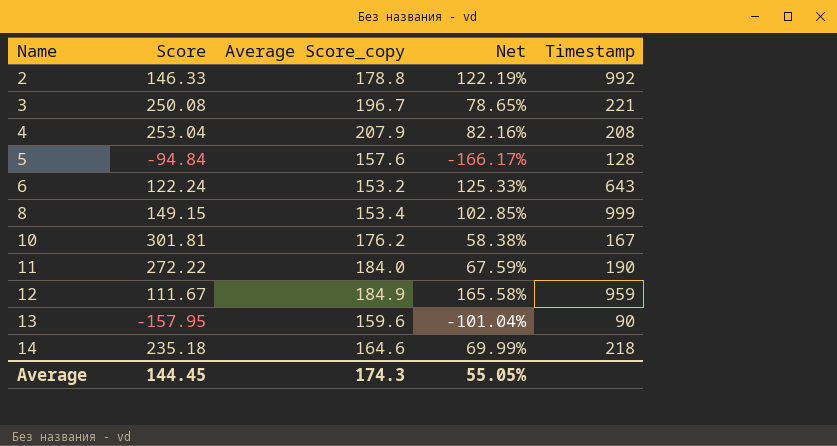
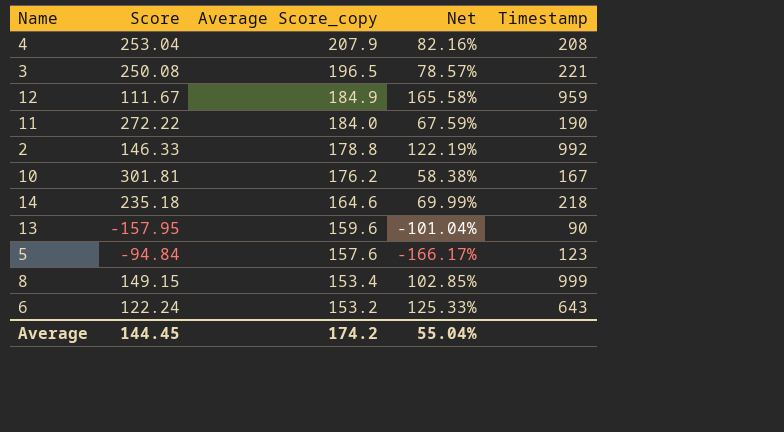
row order: Name ascending -> Average Score_copy descending
3 | Average Score_copy: 196.7 -> 196.5
3 | Net: 78.65% -> 78.57%
5 | Timestamp: 128 -> 123
Average | Average Score_copy: 174.3 -> 174.2
Average | Net: 55.05% -> 55.04%

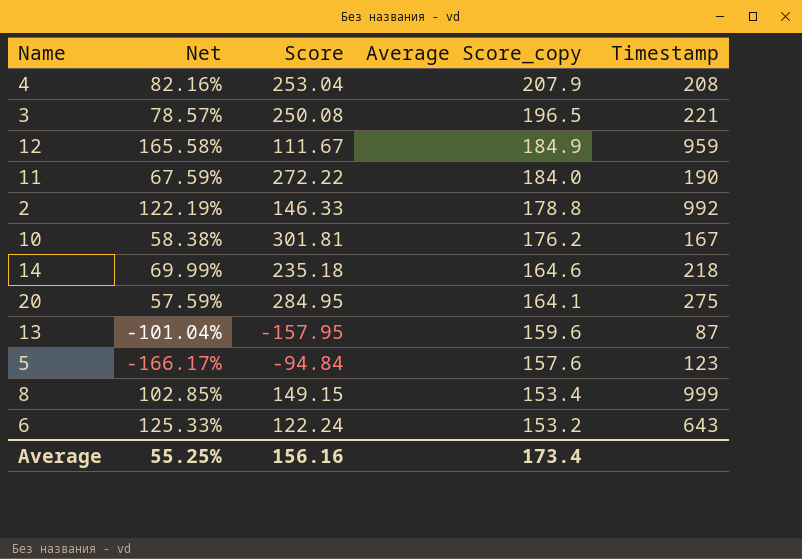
column Net | position: 4 -> 2
row 20: none -> 57.59% | 284.95 | 164.1 | 275
13 | Timestamp: 90 -> 87
Average | Net: 55.04% -> 55.25%
Average | Score: 144.45 -> 156.16
Average | Average Score_copy: 174.2 -> 173.4

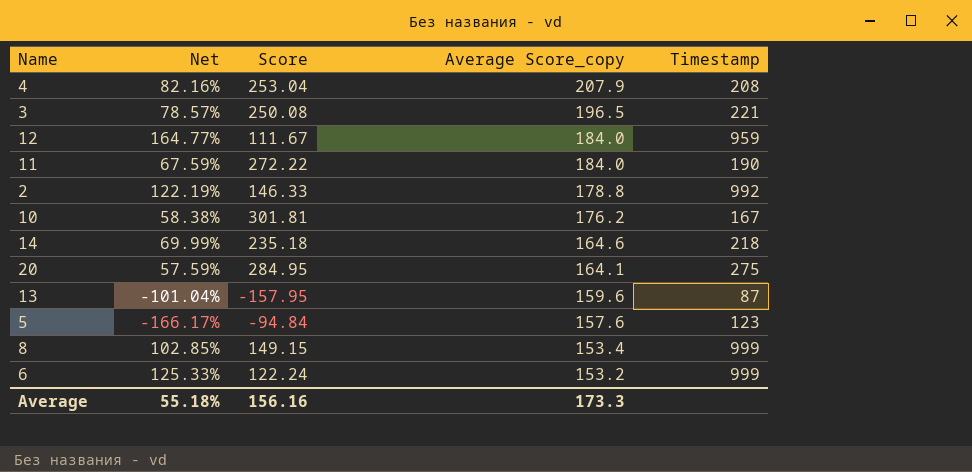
12 | Net: 165.58% -> 164.77%
12 | Average Score_copy: 184.9 -> 184.0
6 | Timestamp: 643 -> 999
Average | Net: 55.25% -> 55.18%
Average | Average Score_copy: 173.4 -> 173.3

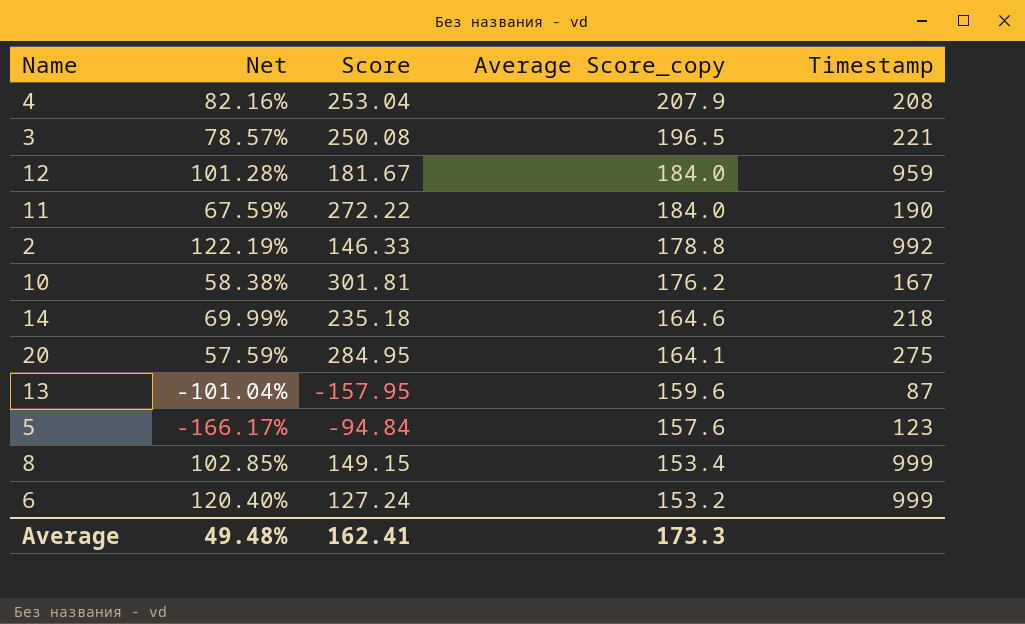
12 | Net: 164.77% -> 101.28%
12 | Score: 111.67 -> 181.67
6 | Net: 125.33% -> 120.40%
6 | Score: 122.24 -> 127.24
Average | Net: 55.18% -> 49.48%
Average | Score: 156.16 -> 162.41

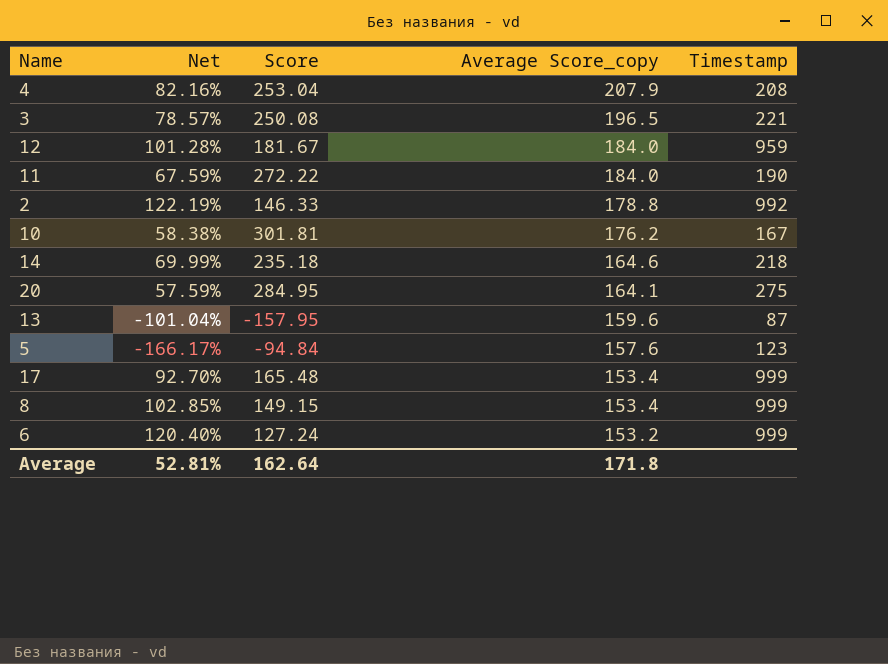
row 17: none -> 92.70% | 165.48 | 153.4 | 999
Average | Net: 49.48% -> 52.81%
Average | Score: 162.41 -> 162.64
Average | Average Score_copy: 173.3 -> 171.8

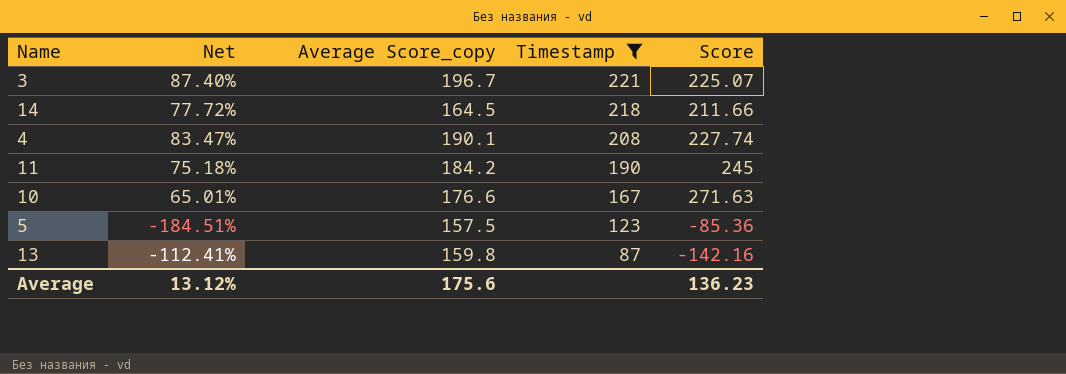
filter: none -> Timestamp <= 221
row order: Average Score_copy descending -> Timestamp descending
column Score | position: 3 -> 5
3 | Net: 78.57% -> 87.40%
3 | Average Score_copy: 196.5 -> 196.7
3 | Score: 250.08 -> 225.07
14 | Net: 69.99% -> 77.72%
14 | Average Score_copy: 164.6 -> 164.5
14 | Score: 235.18 -> 211.66
4 | Net: 82.16% -> 83.47%
4 | Average Score_copy: 207.9 -> 190.1
4 | Score: 253.04 -> 227.74
11 | Net: 67.59% -> 75.18%
11 | Average Score_copy: 184.0 -> 184.2
11 | Score: 272.22 -> 245
10 | Net: 58.38% -> 65.01%
10 | Average Score_copy: 176.2 -> 176.6
10 | Score: 301.81 -> 271.63
5 | Net: -166.17% -> -184.51%
5 | Average Score_copy: 157.6 -> 157.5
5 | Score: -94.84 -> -85.36
13 | Net: -101.04% -> -112.41%
13 | Average Score_copy: 159.6 -> 159.8
13 | Score: -157.95 -> -142.16
Average | Net: 52.81% -> 13.12%
Average | Average Score_copy: 171.8 -> 175.6
Average | Score: 162.64 -> 136.23

